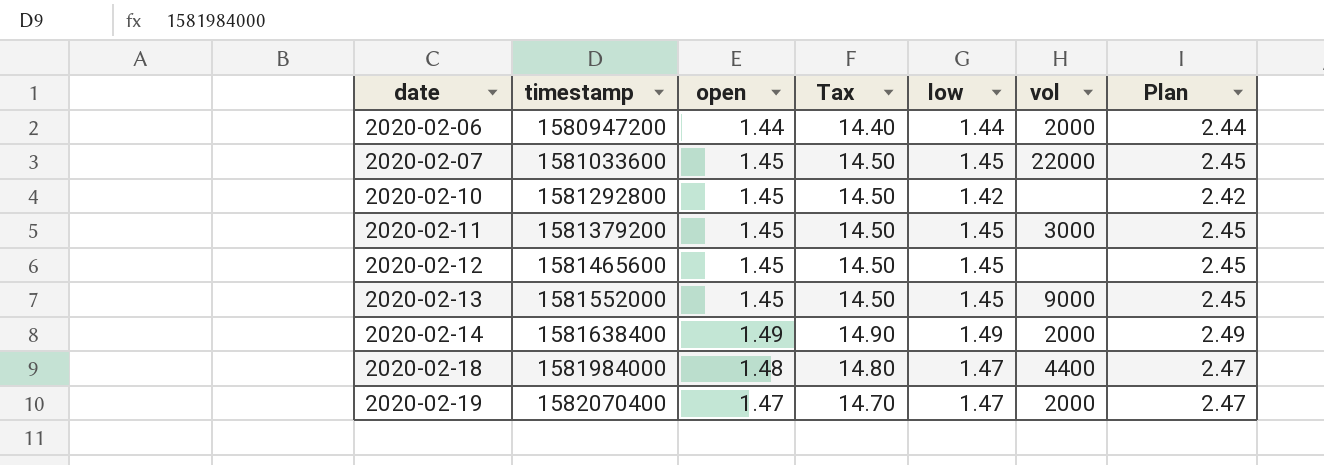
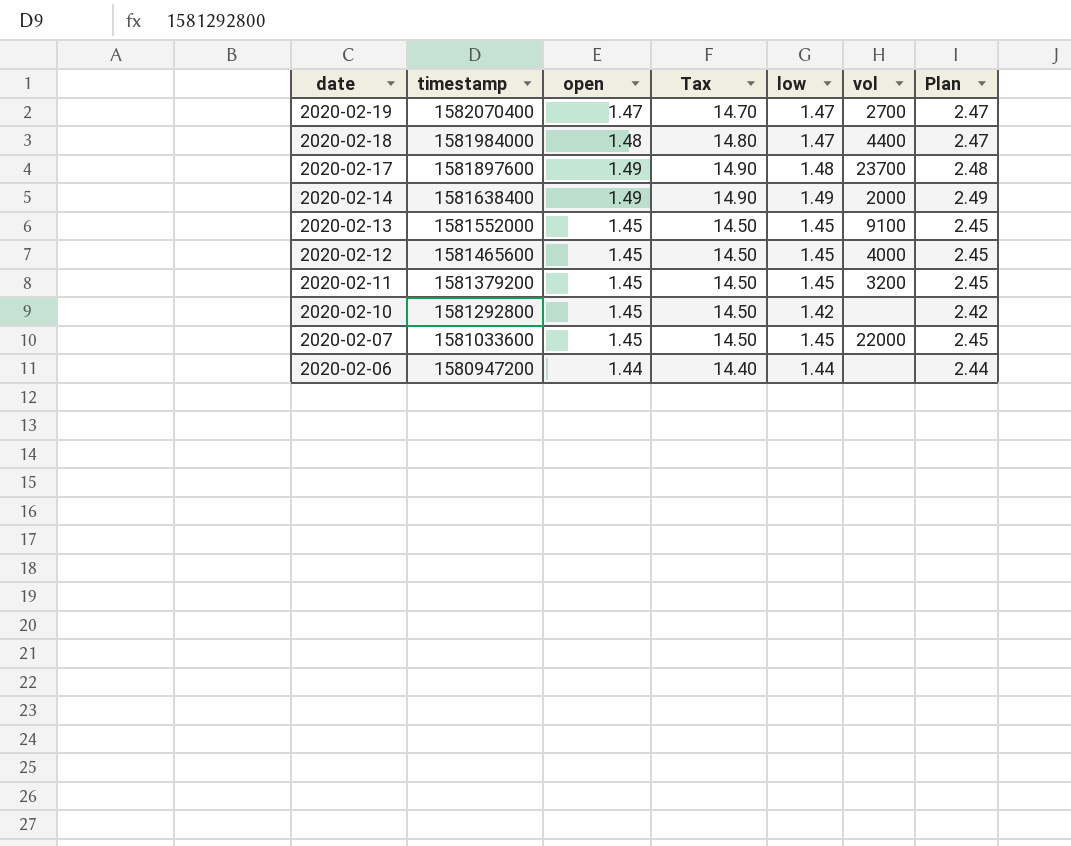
row order: date ascending -> date descending
2020-02-19 | vol: 2000 -> 2700
row 2020-02-17: none -> 1581897600 | 1.49 | 14.90 | 1.48 | 23700 | 2.48
2020-02-13 | vol: 9000 -> 9100
2020-02-12 | vol: none -> 4000
2020-02-11 | vol: 3000 -> 3200
2020-02-06 | vol: 2000 -> none

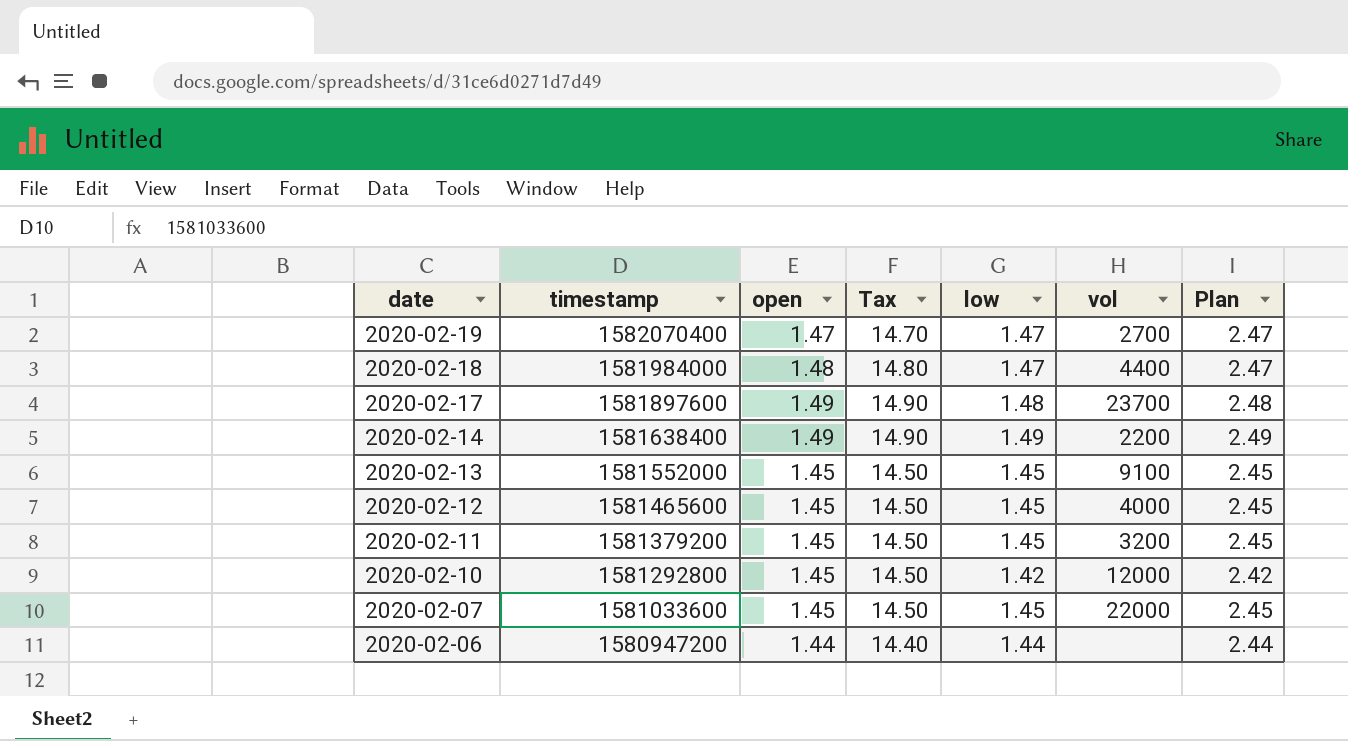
2020-02-14 | vol: 2000 -> 2200
2020-02-10 | vol: none -> 12000

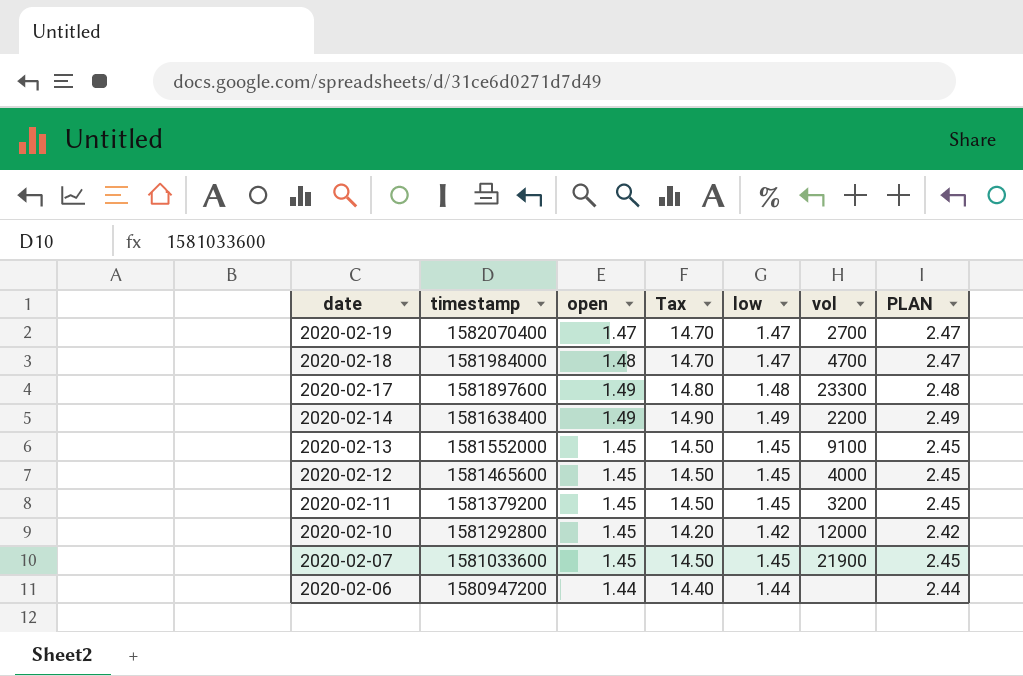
column Tax | formula: [open] * 10 -> [low] * 10
column name: Plan -> PLAN
2020-02-18 | vol: 4400 -> 4700
2020-02-17 | vol: 23700 -> 23300
2020-02-07 | vol: 22000 -> 21900

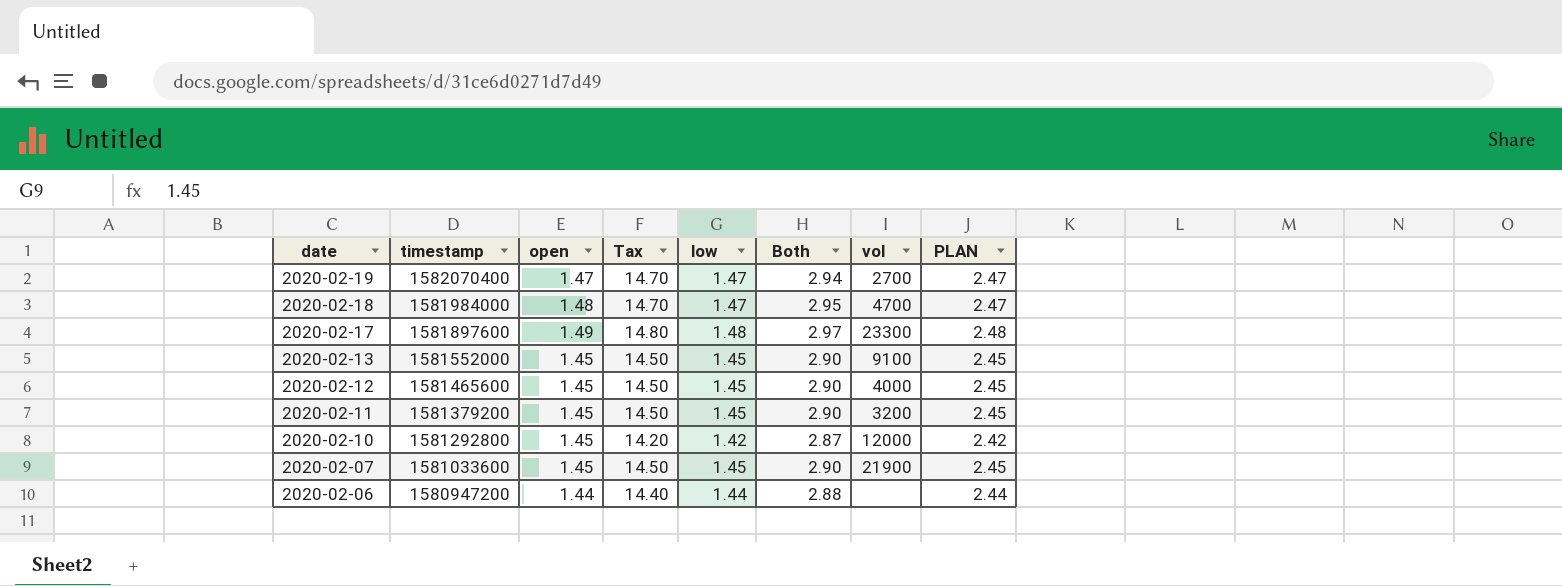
column Both | formula: none -> [open] + [low]
row 2020-02-14: 1581638400 | 1.49 | 14.90 | 1.49 | 2200 | 2.49 -> none

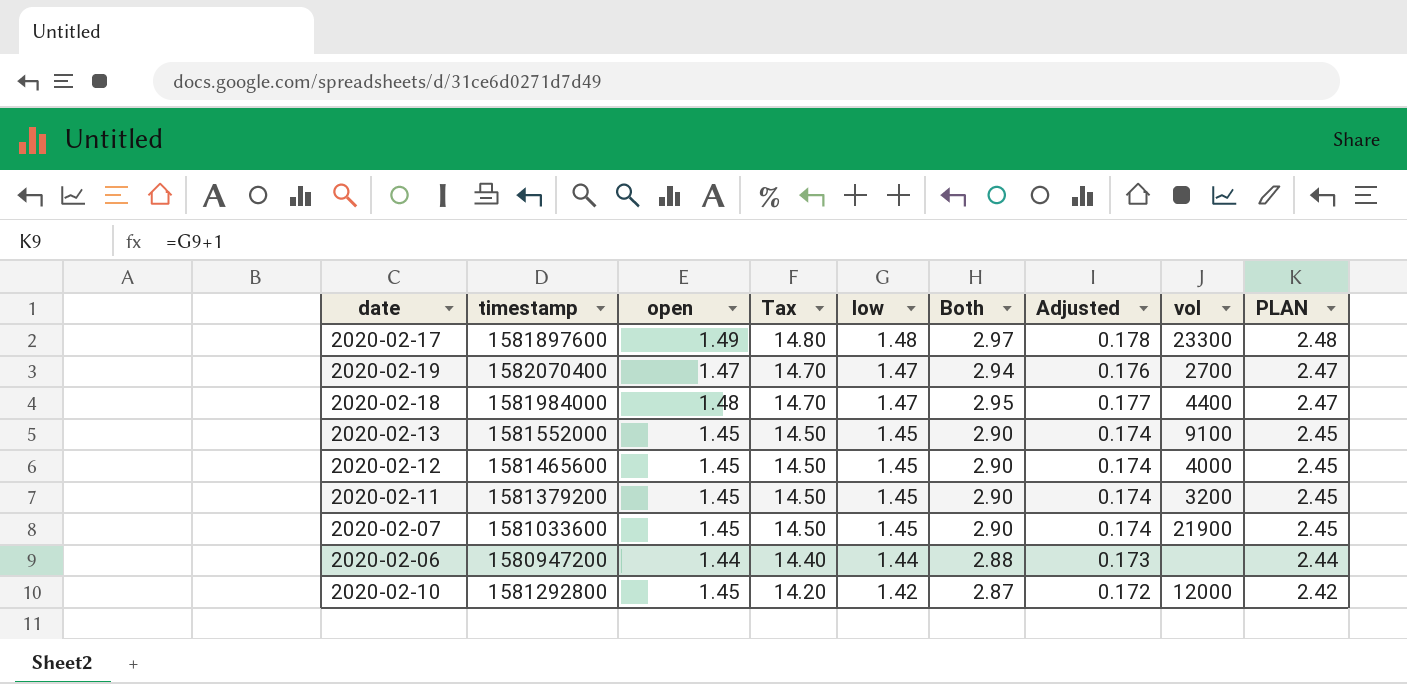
row order: date descending -> Tax descending
column Adjusted | formula: none -> [Both] * 0.06
2020-02-18 | vol: 4700 -> 4400

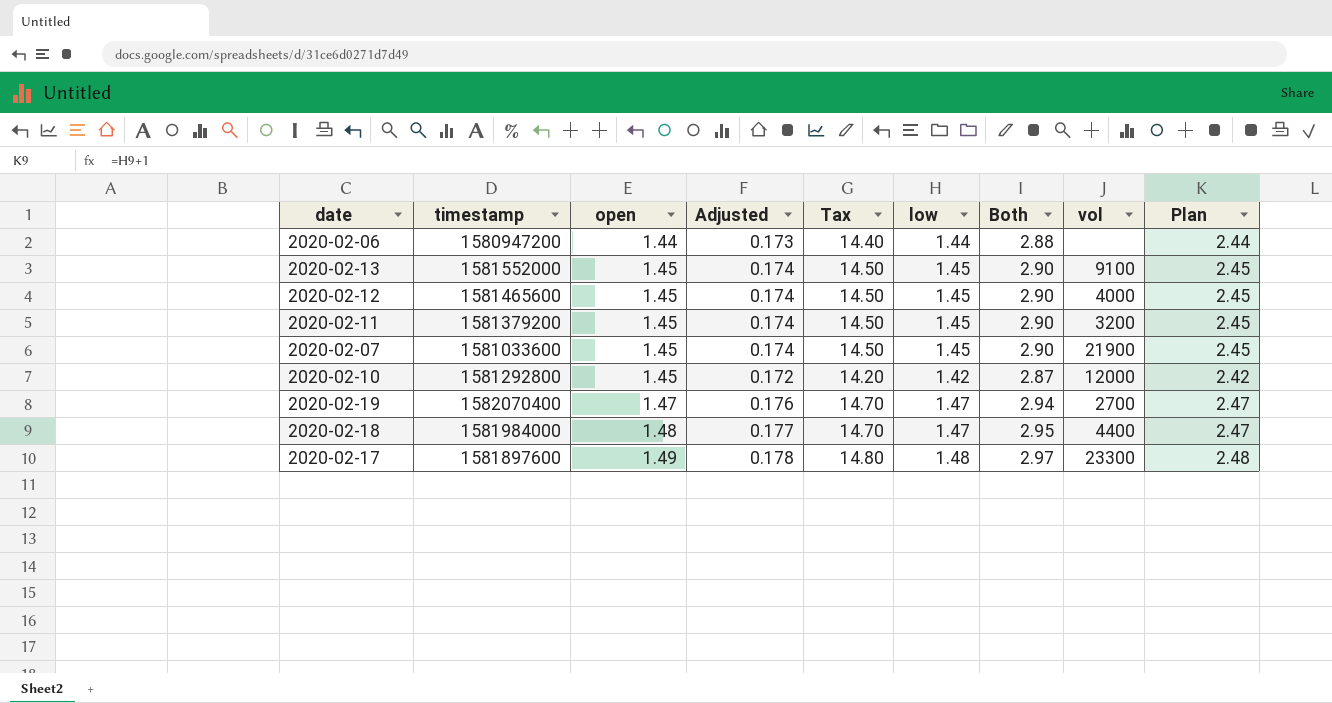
row order: Tax descending -> open ascending
column Adjusted | position: 7 -> 4
column name: PLAN -> Plan

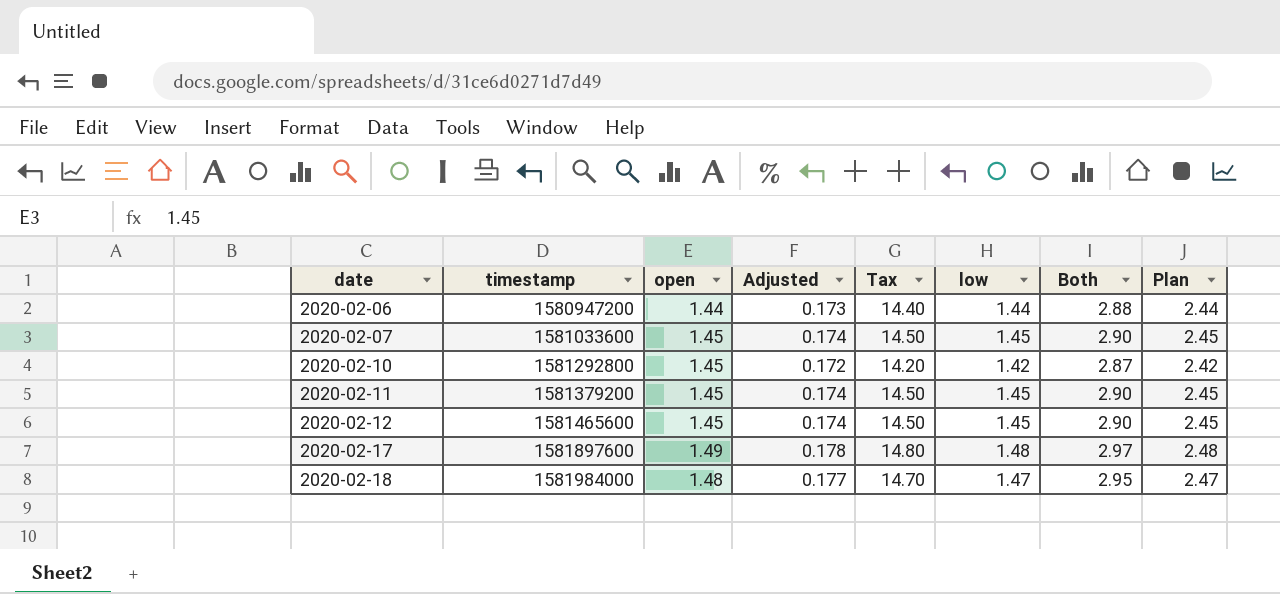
row order: open ascending -> date ascending
column vol | position: 8 -> none
row 2020-02-13: 1581552000 | 1.45 | 0.174 | 14.50 | 1.45 | 2.90 | 9100 | 2.45 -> none
row 2020-02-19: 1582070400 | 1.47 | 0.176 | 14.70 | 1.47 | 2.94 | 2700 | 2.47 -> none

